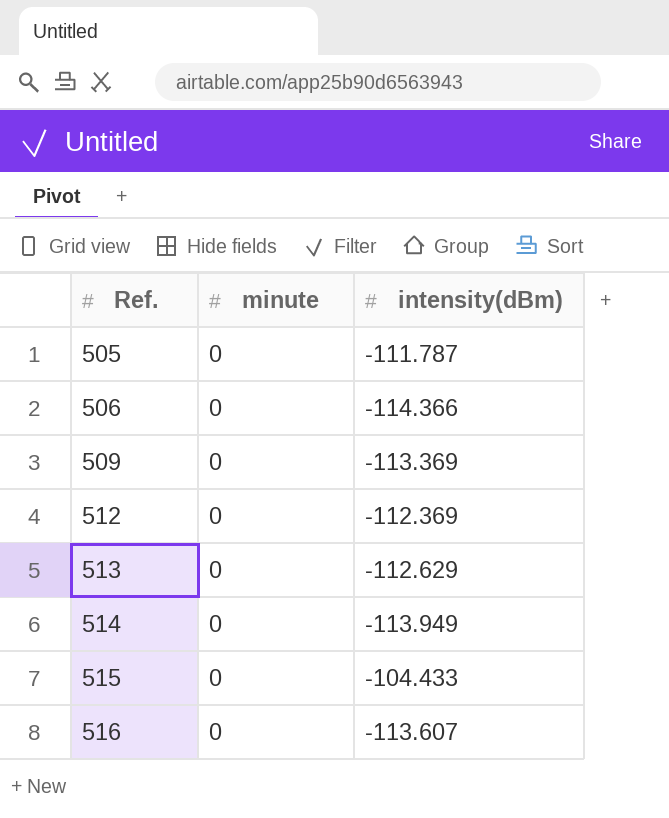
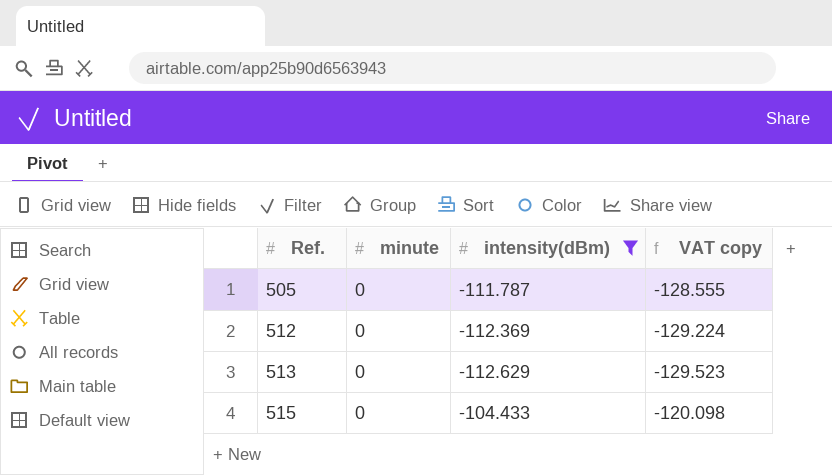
filter: none -> intensity(dBm) >= -112.629
column VAT copy | formula: none -> [intensity(dBm)] * 1.15

